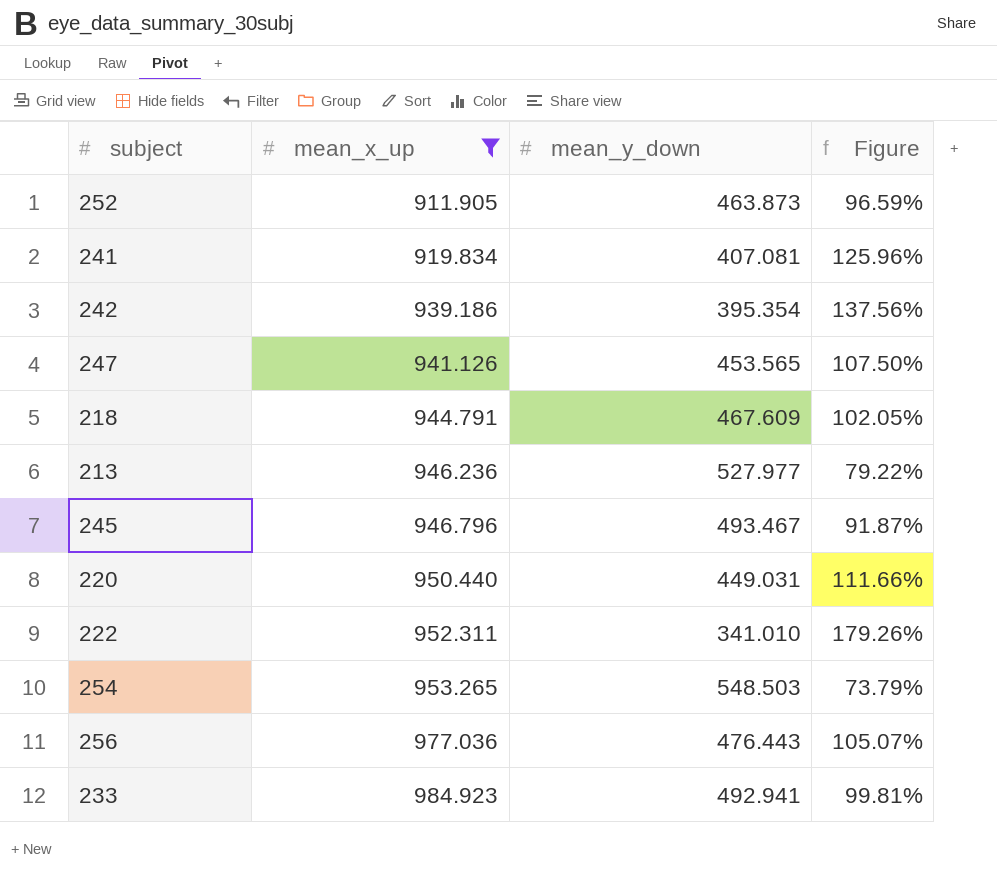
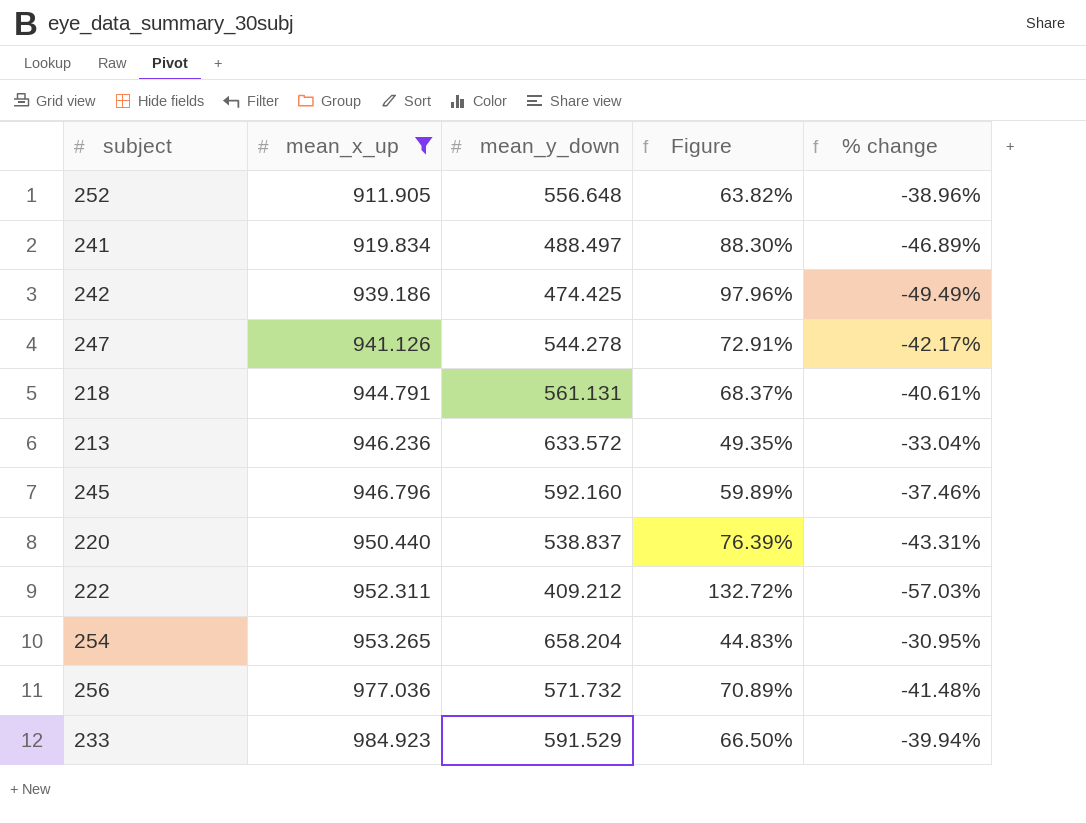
column % change | formula: none -> ([mean_y_down] - [mean_x_up]) / [mean_x_up]
252 | mean_y_down: 463.873 -> 556.648
252 | Figure: 96.59% -> 63.82%
241 | mean_y_down: 407.081 -> 488.497
241 | Figure: 125.96% -> 88.30%
242 | mean_y_down: 395.354 -> 474.425
242 | Figure: 137.56% -> 97.96%
247 | mean_y_down: 453.565 -> 544.278
247 | Figure: 107.50% -> 72.91%
218 | mean_y_down: 467.609 -> 561.131
218 | Figure: 102.05% -> 68.37%
213 | mean_y_down: 527.977 -> 633.572
213 | Figure: 79.22% -> 49.35%
245 | mean_y_down: 493.467 -> 592.160
245 | Figure: 91.87% -> 59.89%
220 | mean_y_down: 449.031 -> 538.837
220 | Figure: 111.66% -> 76.39%
222 | mean_y_down: 341.010 -> 409.212
222 | Figure: 179.26% -> 132.72%
254 | mean_y_down: 548.503 -> 658.204
254 | Figure: 73.79% -> 44.83%
256 | mean_y_down: 476.443 -> 571.732
256 | Figure: 105.07% -> 70.89%
233 | mean_y_down: 492.941 -> 591.529
233 | Figure: 99.81% -> 66.50%

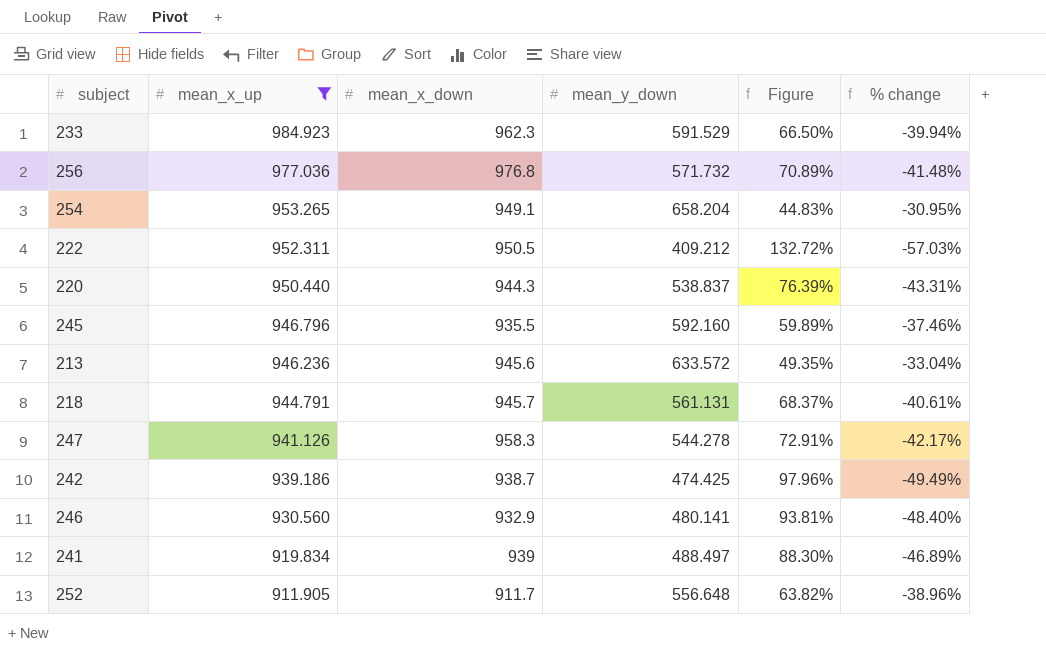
row order: mean_x_up ascending -> mean_x_up descending
column mean_x_down | position: none -> 3
row 246: none -> 930.560 | 932.9 | 480.141 | 93.81% | -48.40%

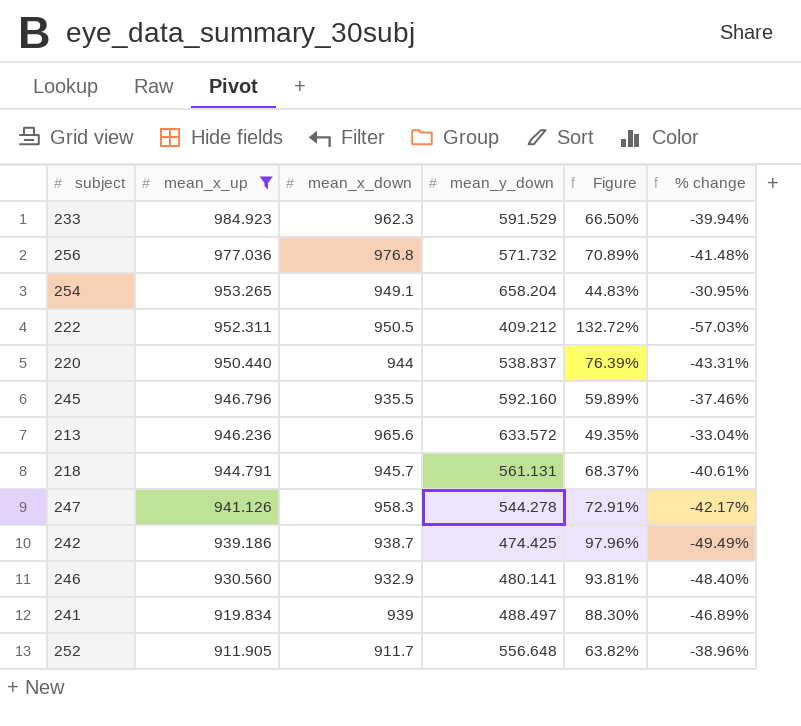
220 | mean_x_down: 944.3 -> 944
213 | mean_x_down: 945.6 -> 965.6

